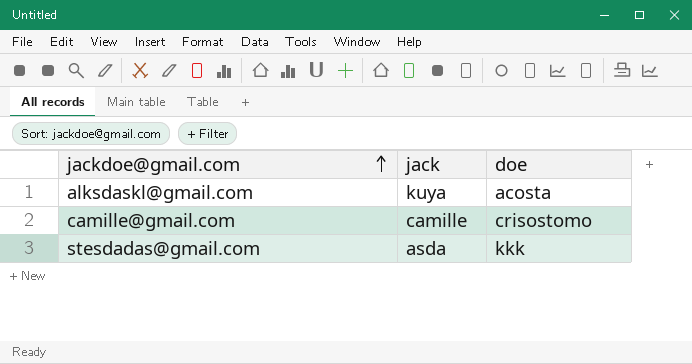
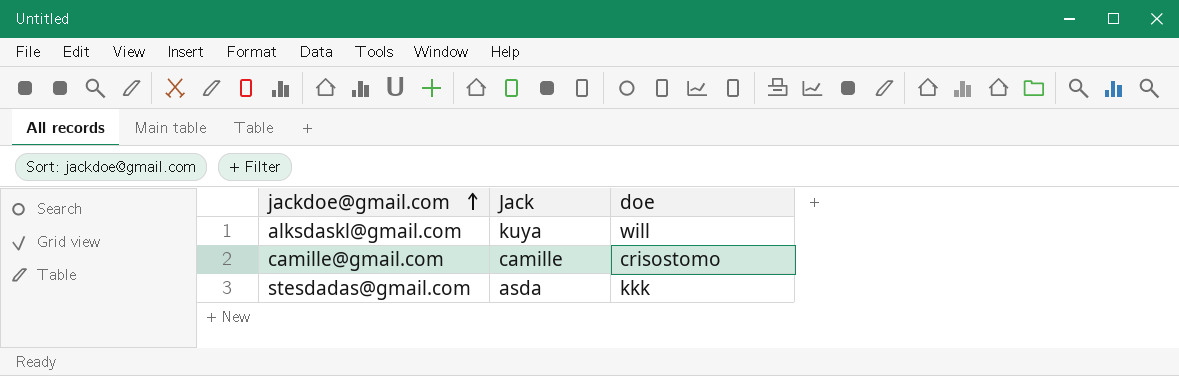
column name: jack -> Jack
alksdaskl@gmail.com | doe: acosta -> will

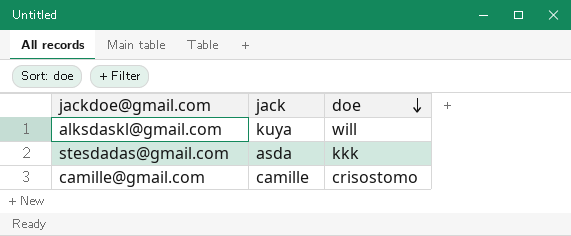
row order: jackdoe@gmail.com ascending -> doe descending
column name: Jack -> jack

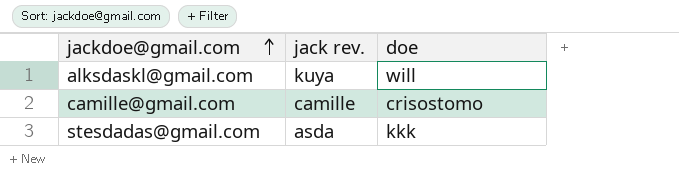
row order: doe descending -> jackdoe@gmail.com ascending
column name: jack -> jack rev.

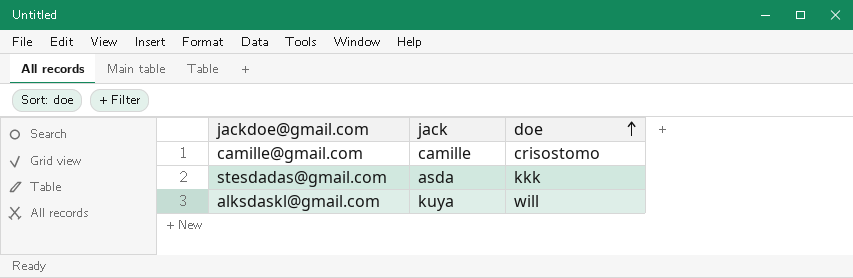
row order: jackdoe@gmail.com ascending -> doe ascending
column name: jack rev. -> jack

